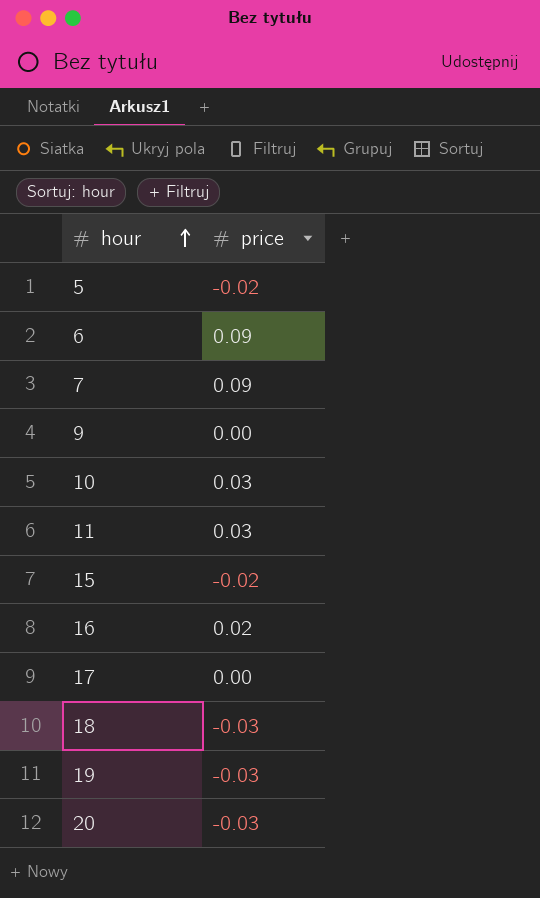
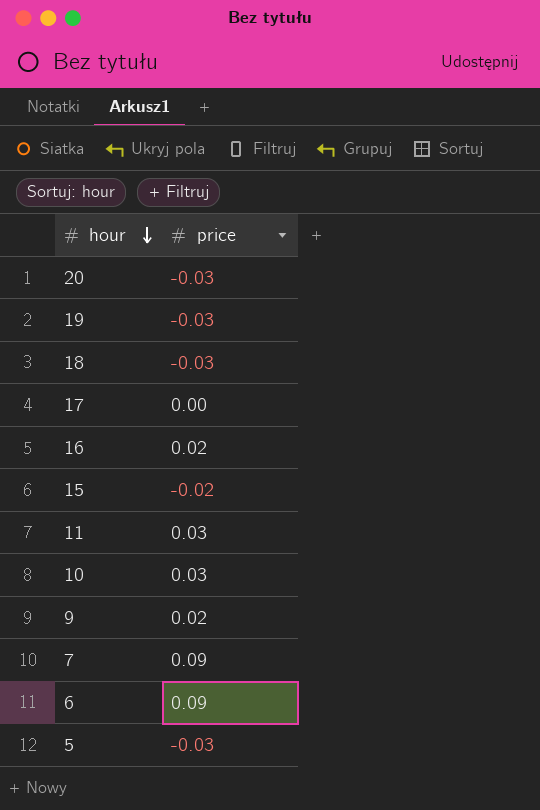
row order: hour ascending -> hour descending
9 | price: 0.00 -> 0.02
5 | price: -0.02 -> -0.03

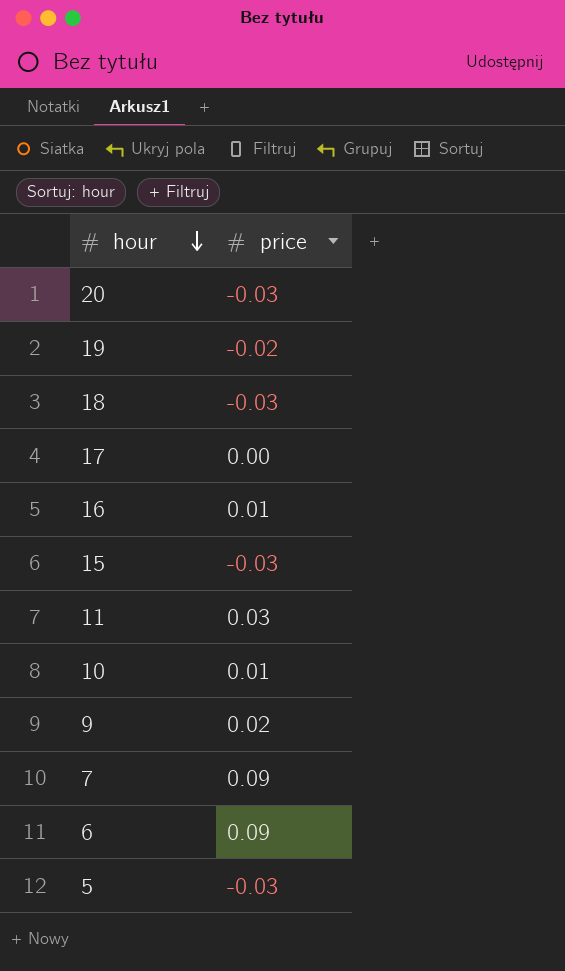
19 | price: -0.03 -> -0.02
16 | price: 0.02 -> 0.01
15 | price: -0.02 -> -0.03
10 | price: 0.03 -> 0.01

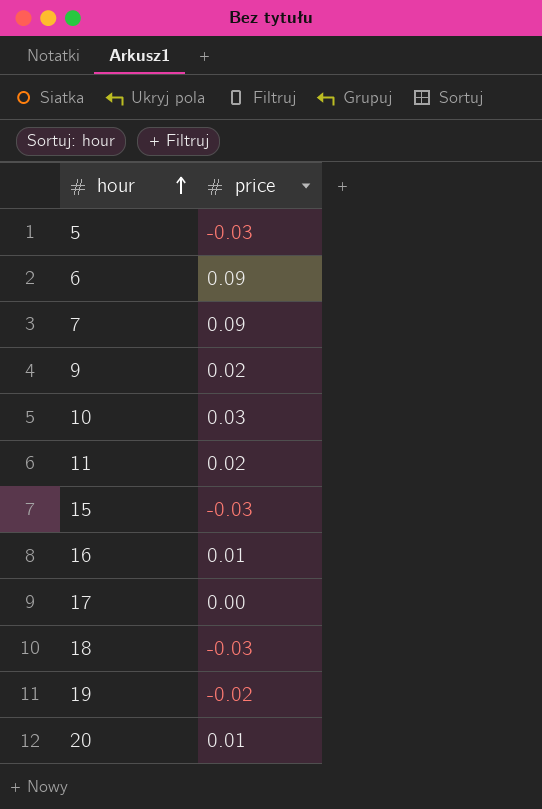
row order: hour descending -> hour ascending
10 | price: 0.01 -> 0.03
11 | price: 0.03 -> 0.02
20 | price: -0.03 -> 0.01

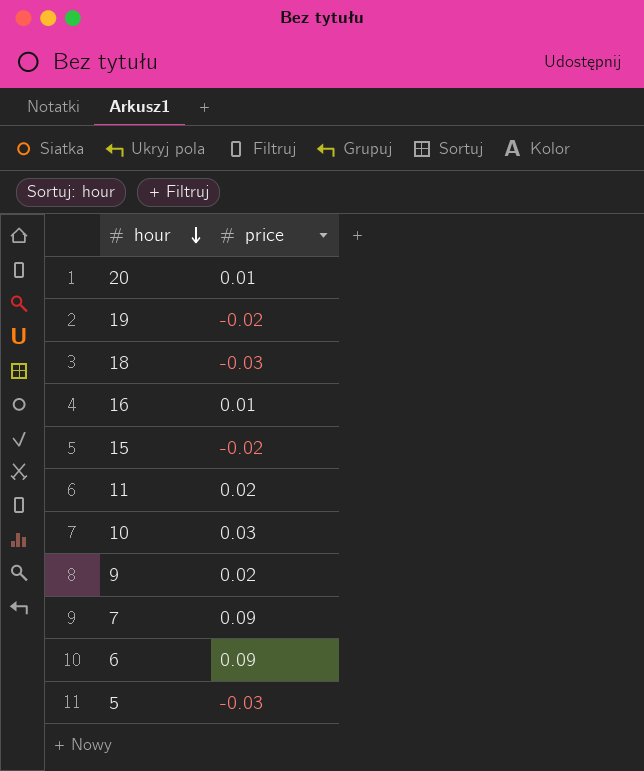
row order: hour ascending -> hour descending
row 17: 0.00 -> none
15 | price: -0.03 -> -0.02

